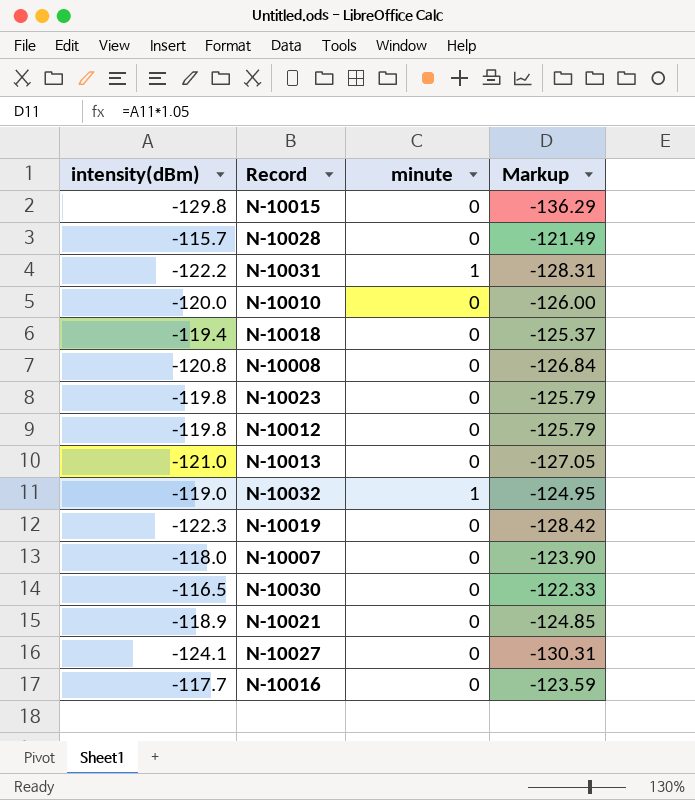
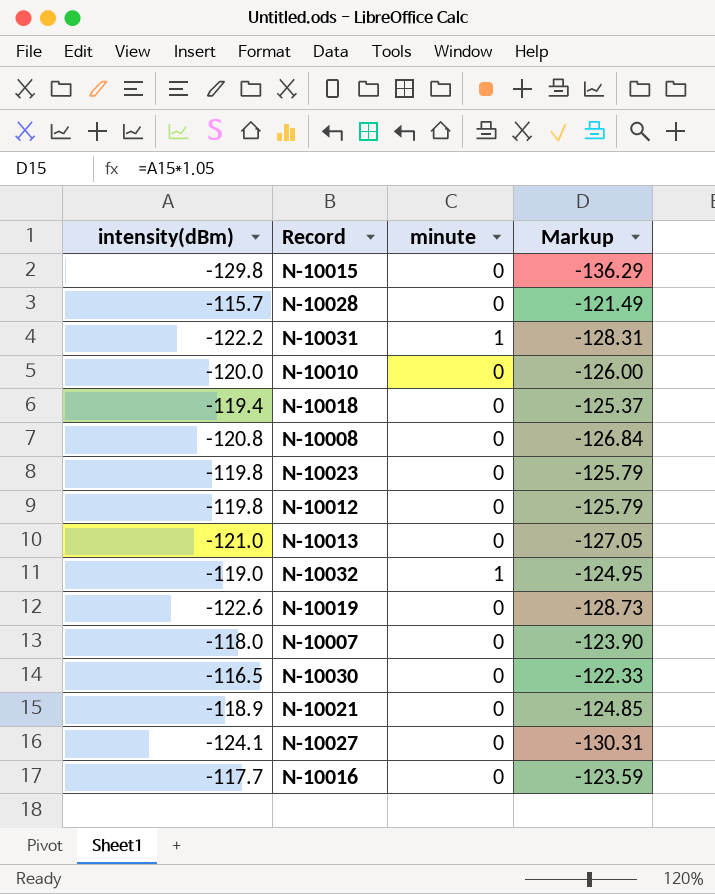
N-10019 | intensity(dBm): -122.3 -> -122.6
N-10019 | Markup: -128.42 -> -128.73

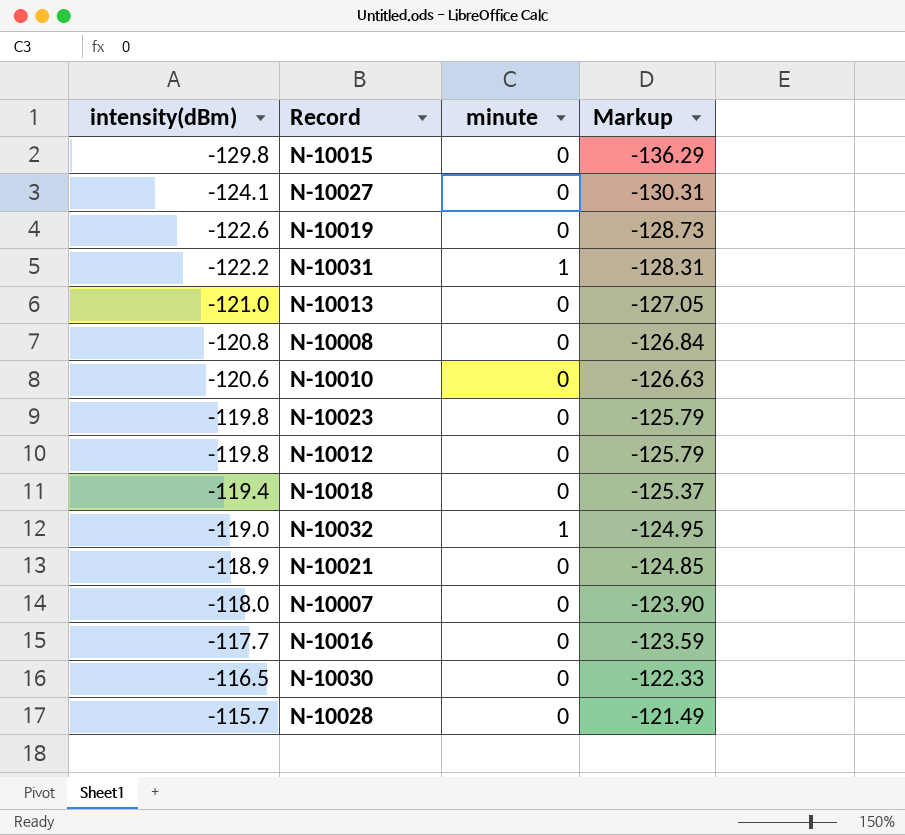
row order: none -> intensity(dBm) ascending
N-10010 | intensity(dBm): -120.0 -> -120.6
N-10010 | Markup: -126.00 -> -126.63

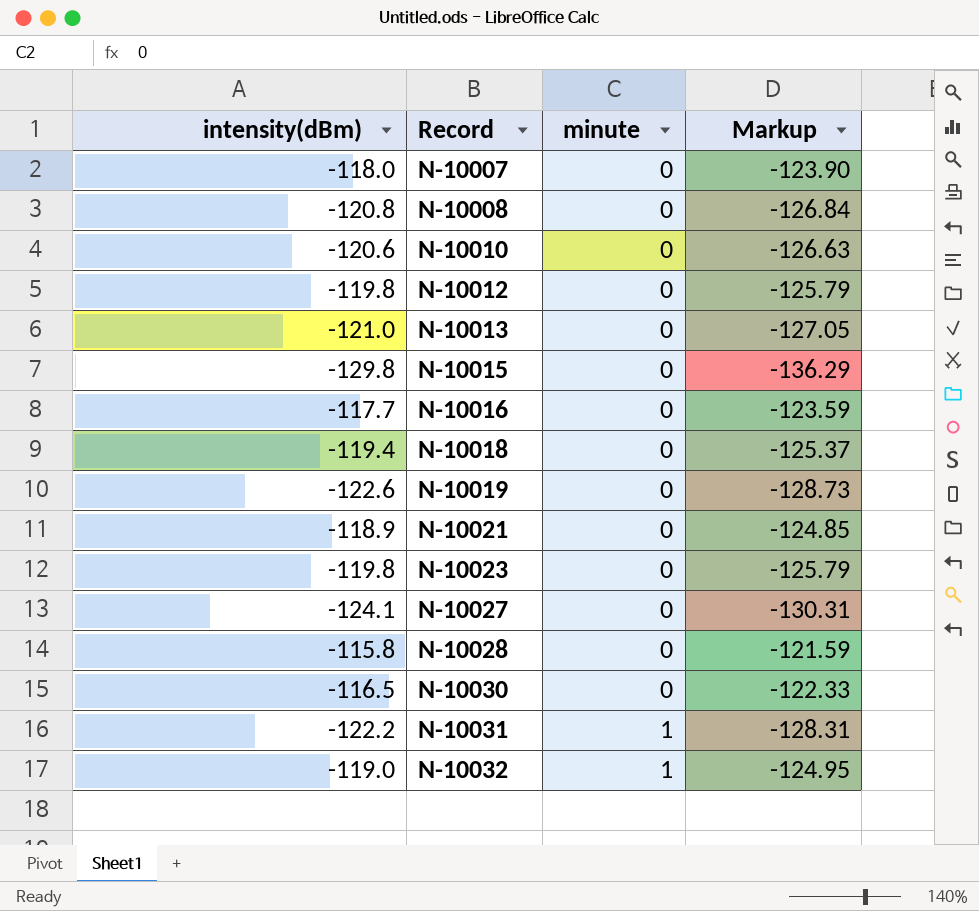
row order: intensity(dBm) ascending -> Record ascending
N-10028 | intensity(dBm): -115.7 -> -115.8
N-10028 | Markup: -121.49 -> -121.59

